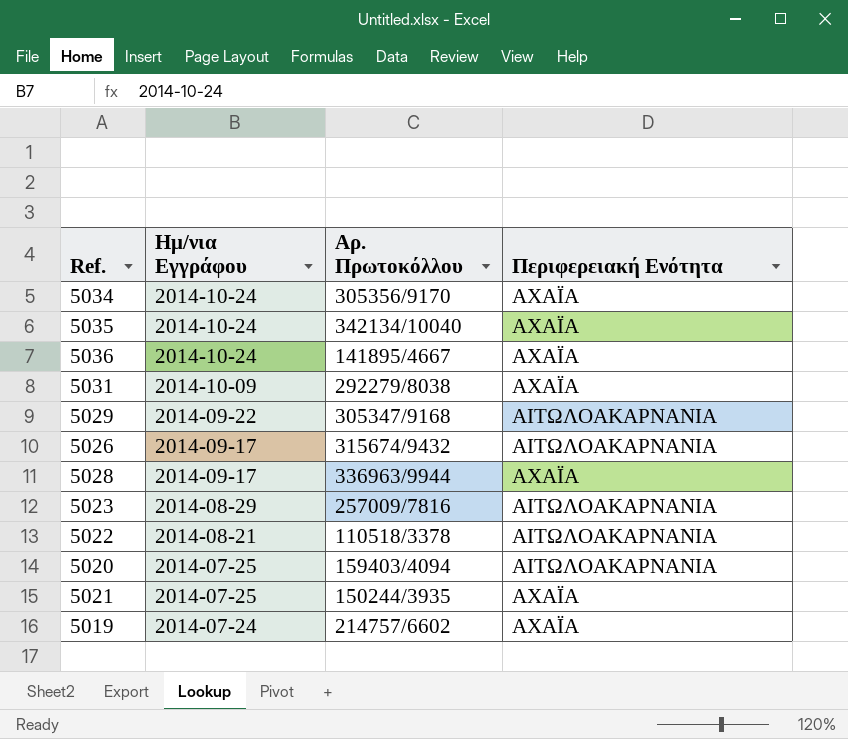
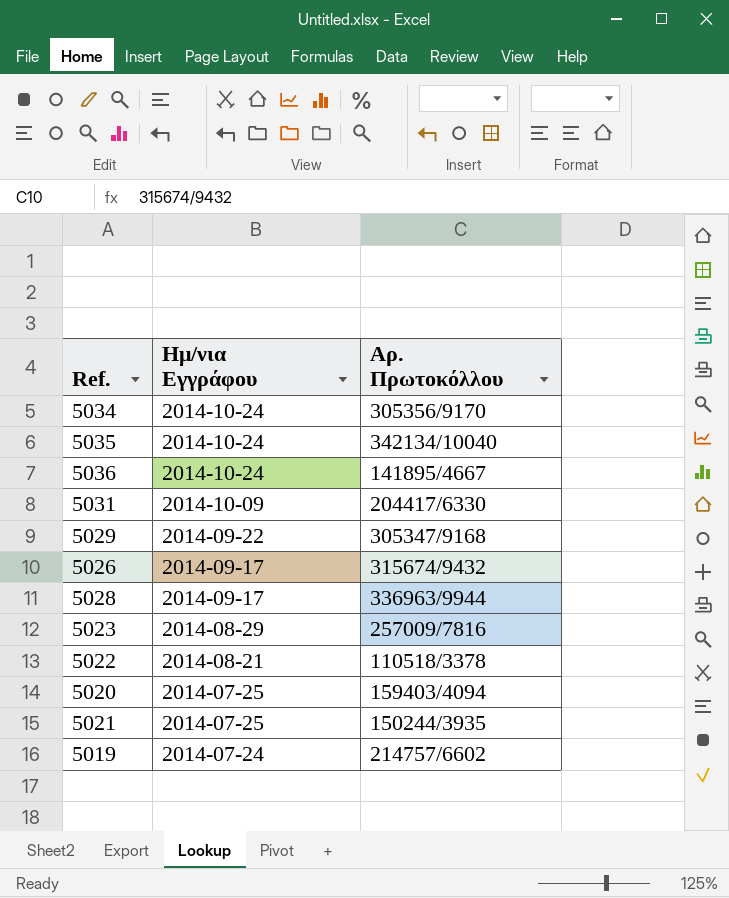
column Περιφερειακή Ενότητα | position: 4 -> none
5031 | Αρ. Πρωτοκόλλου: 292279/8038 -> 204417/6330

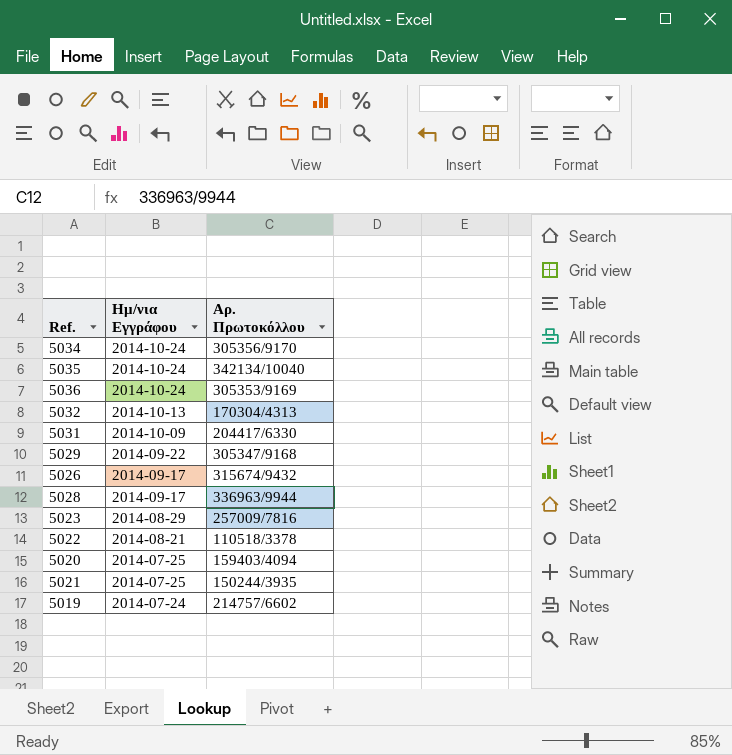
5036 | Αρ. Πρωτοκόλλου: 141895/4667 -> 305353/9169
row 5032: none -> 2014-10-13 | 170304/4313

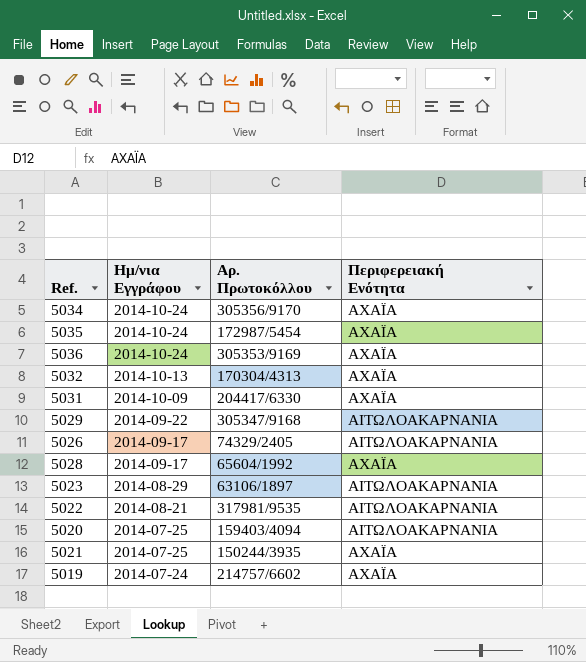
column Περιφερειακή Ενότητα | position: none -> 4
5035 | Αρ. Πρωτοκόλλου: 342134/10040 -> 172987/5454
5026 | Αρ. Πρωτοκόλλου: 315674/9432 -> 74329/2405
5028 | Αρ. Πρωτοκόλλου: 336963/9944 -> 65604/1992
5023 | Αρ. Πρωτοκόλλου: 257009/7816 -> 63106/1897
5022 | Αρ. Πρωτοκόλλου: 110518/3378 -> 317981/9535

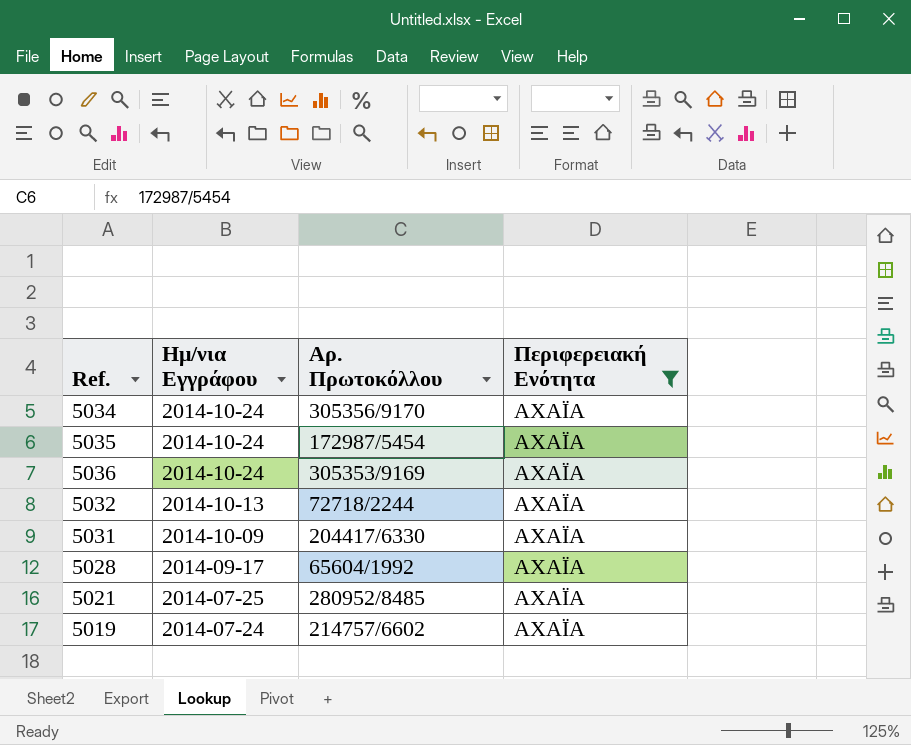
filter: none -> Περιφερειακή Ενότητα = ΑΧΑΪΑ
5032 | Αρ. Πρωτοκόλλου: 170304/4313 -> 72718/2244
5021 | Αρ. Πρωτοκόλλου: 150244/3935 -> 280952/8485

